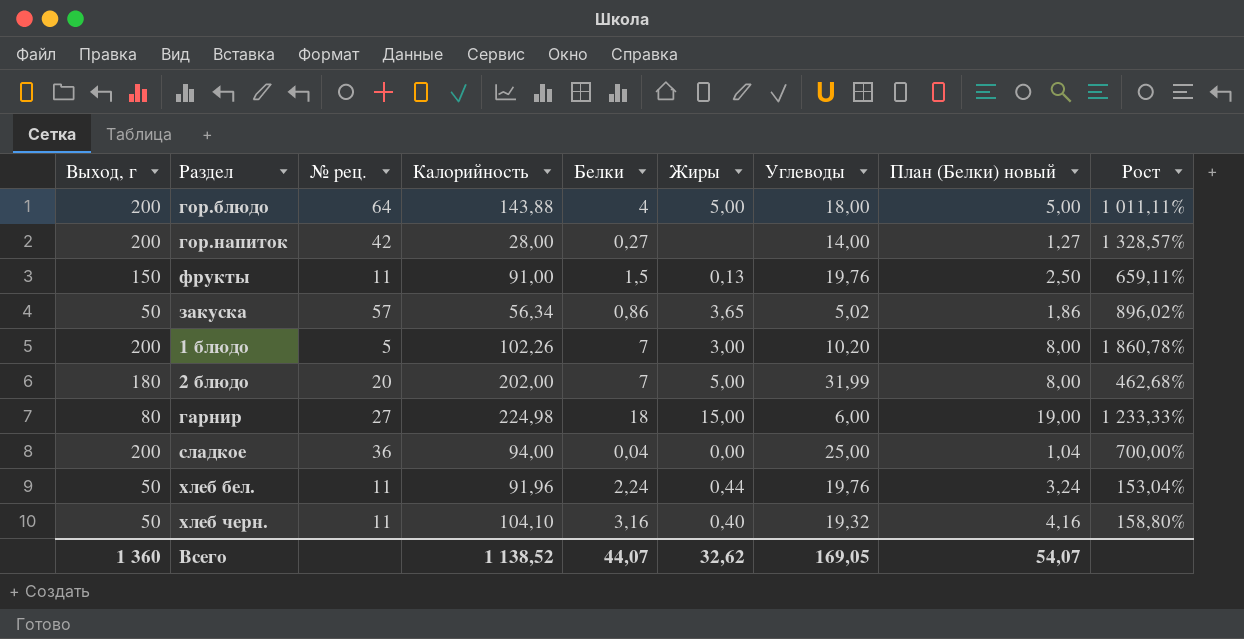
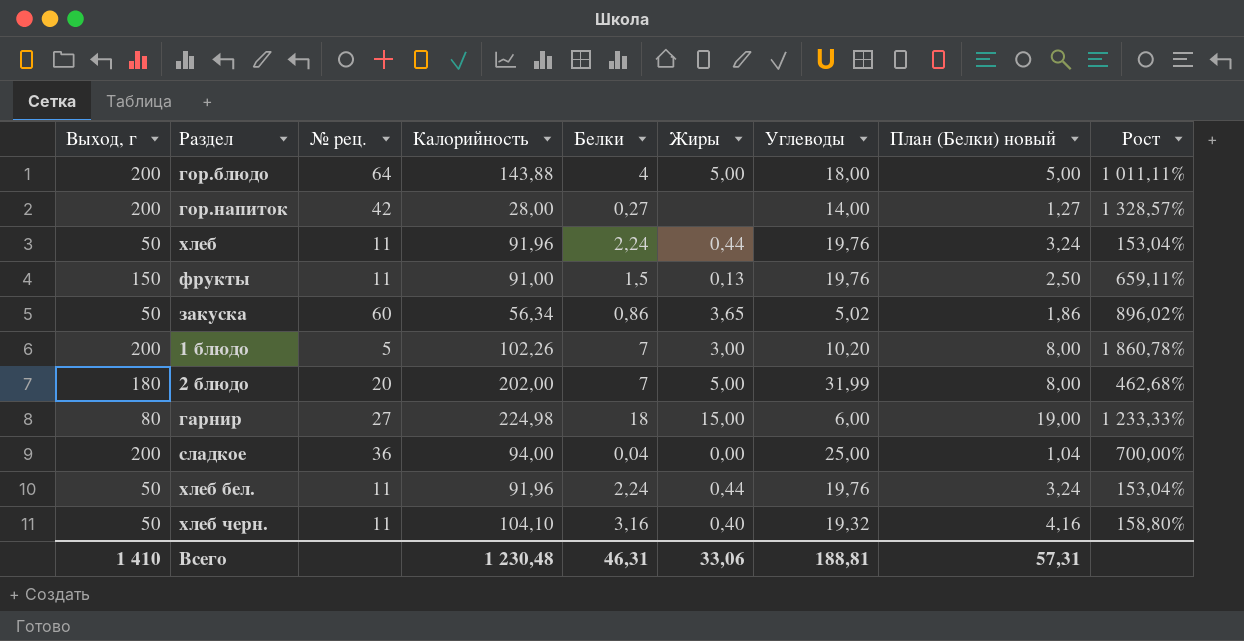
row хлеб: none -> 50 | 11 | 91,96 | 2,24 | 0,44 | 19,76 | 3,24 | 153,04%
закуска | № рец.: 57 -> 60
Всего | Выход, г: 1 360 -> 1 410
Всего | Калорийность: 1 138,52 -> 1 230,48
Всего | Белки: 44,07 -> 46,31
Всего | Жиры: 32,62 -> 33,06
Всего | Углеводы: 169,05 -> 188,81
Всего | План (Белки) новый: 54,07 -> 57,31

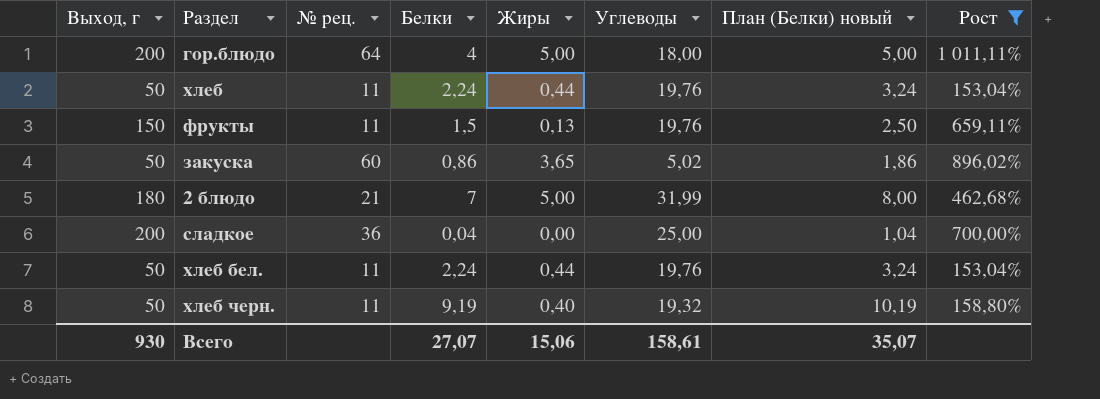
filter: none -> Рост <= 1 011,11%
column Калорийность | position: 4 -> none
2 блюдо | № рец.: 20 -> 21
хлеб черн. | Белки: 3,16 -> 9,19
хлеб черн. | План (Белки) новый: 4,16 -> 10,19
Всего | Выход, г: 1 410 -> 930
Всего | Белки: 46,31 -> 27,07
Всего | Жиры: 33,06 -> 15,06
Всего | Углеводы: 188,81 -> 158,61
Всего | План (Белки) новый: 57,31 -> 35,07

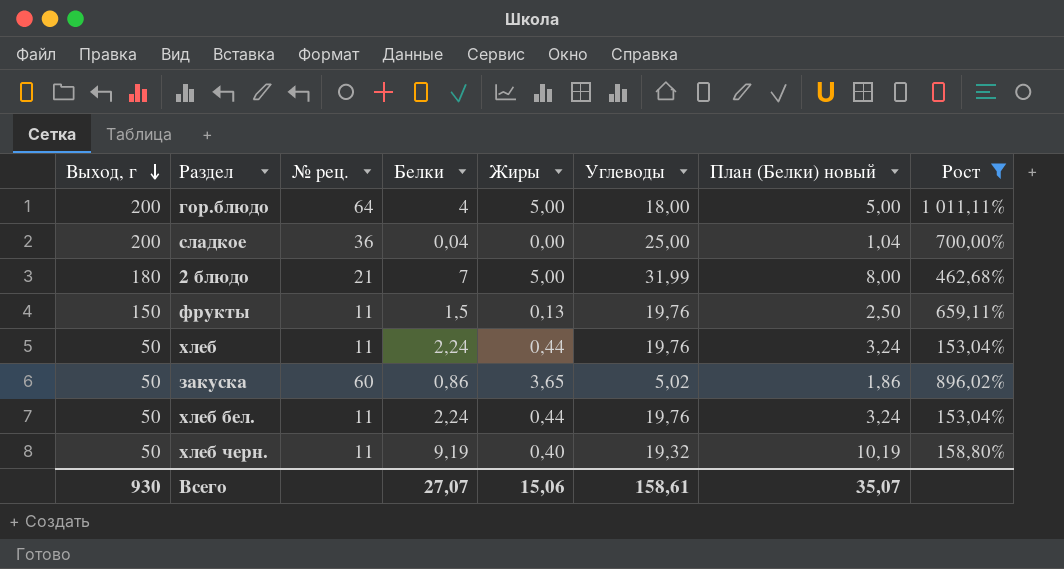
row order: none -> Выход, г descending

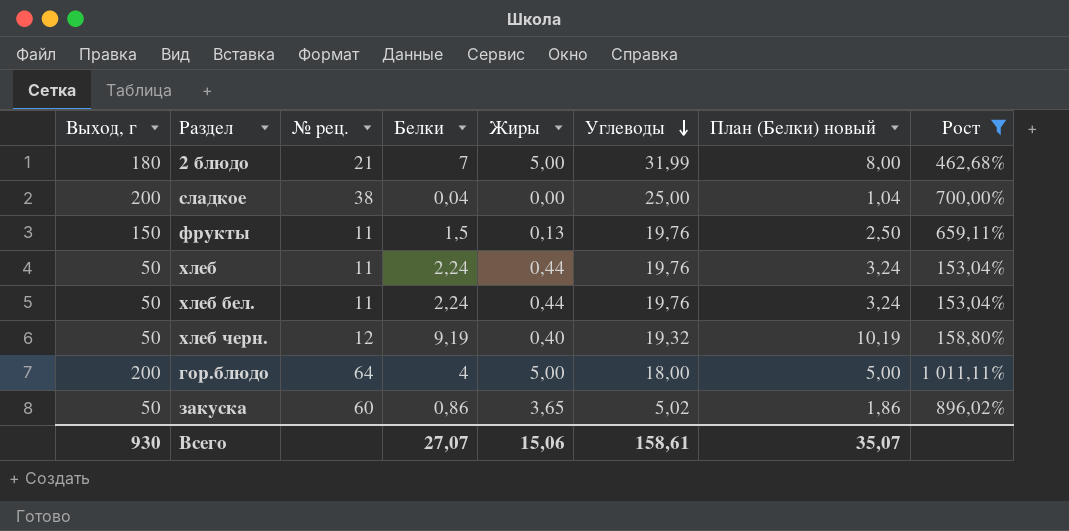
row order: Выход, г descending -> Углеводы descending
сладкое | № рец.: 36 -> 38
хлеб черн. | № рец.: 11 -> 12

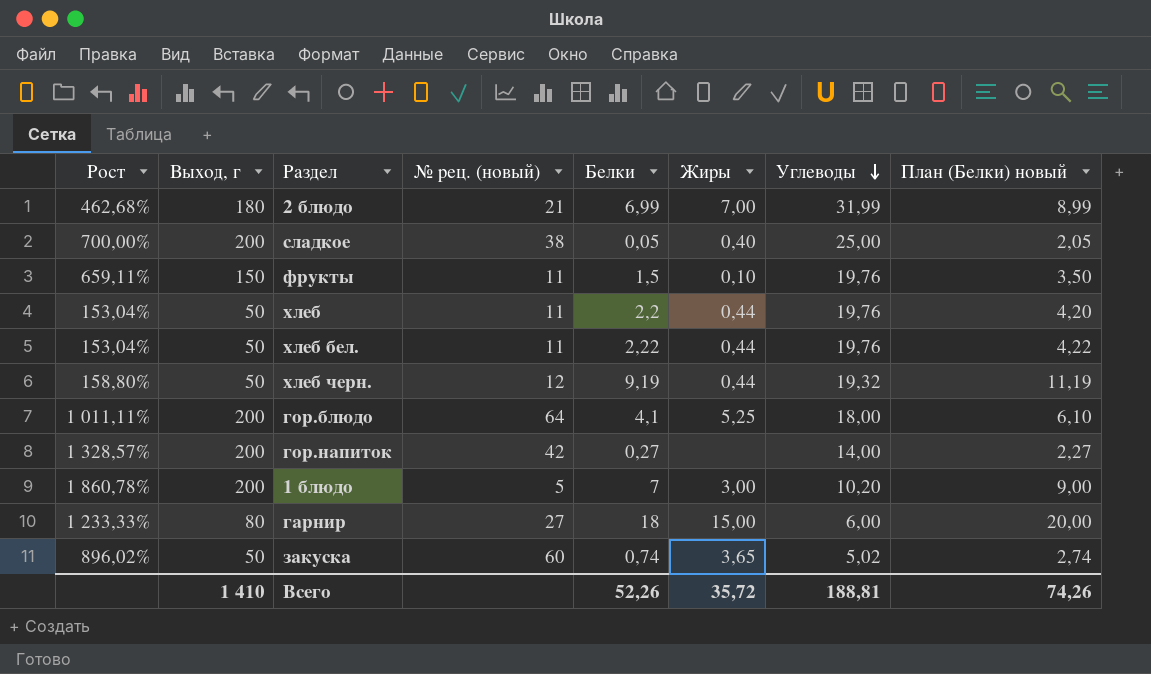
filter: Рост <= 1 011,11% -> none
column Рост | position: 8 -> 1
column name: № рец. -> № рец. (новый)
column План (Белки) новый | formula: [Белки] + 1 -> [Белки] + 2
2 блюдо | Белки: 7 -> 6,99
2 блюдо | Жиры: 5,00 -> 7,00
сладкое | Белки: 0,04 -> 0,05
сладкое | Жиры: 0,00 -> 0,40
фрукты | Жиры: 0,13 -> 0,10
хлеб | Белки: 2,24 -> 2,2
хлеб бел. | Белки: 2,24 -> 2,22
хлеб черн. | Жиры: 0,40 -> 0,44
гор.блюдо | Белки: 4 -> 4,1
гор.блюдо | Жиры: 5,00 -> 5,25
закуска | Белки: 0,86 -> 0,74
Всего | Выход, г: 930 -> 1 410
Всего | Белки: 27,07 -> 52,26
Всего | Жиры: 15,06 -> 35,72
Всего | Углеводы: 158,61 -> 188,81
Всего | План (Белки) новый: 35,07 -> 74,26

